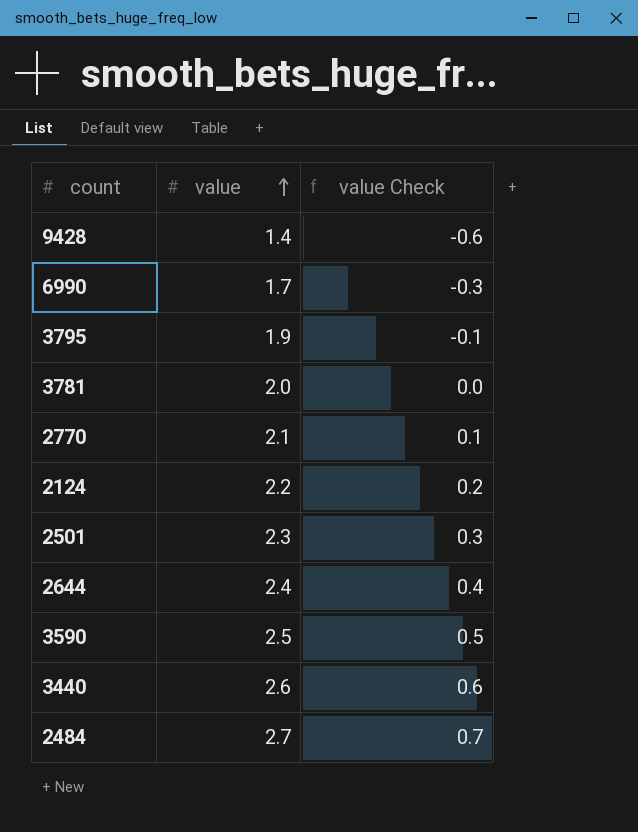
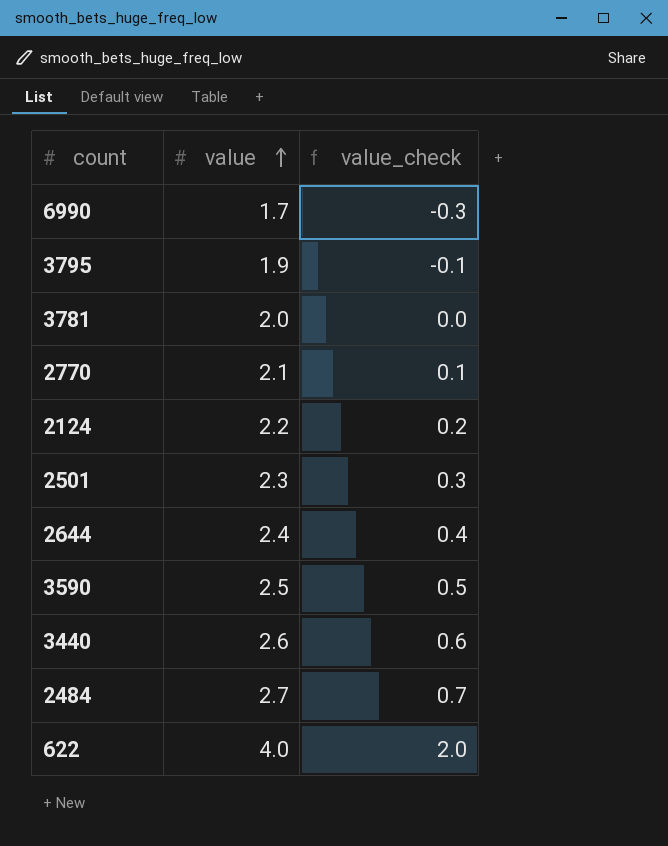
column name: value Check -> value_check
row 9428: 1.4 | -0.6 -> none
row 622: none -> 4.0 | 2.0

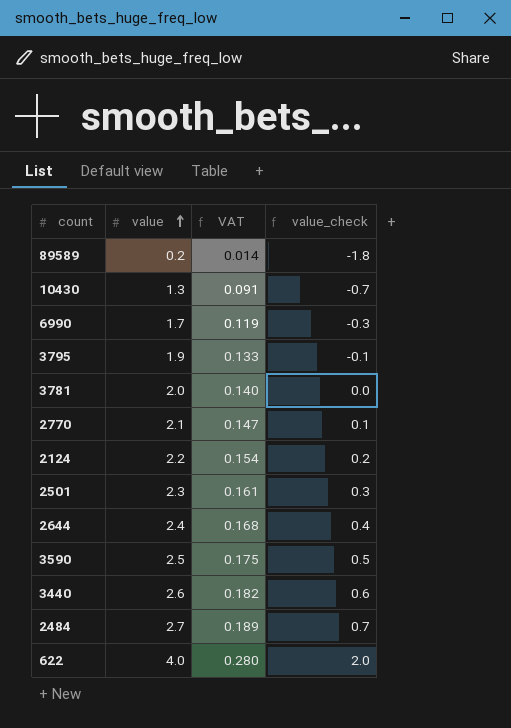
column VAT | formula: none -> [value] * 0.07
row 89589: none -> 0.2 | 0.014 | -1.8
row 10430: none -> 1.3 | 0.091 | -0.7

